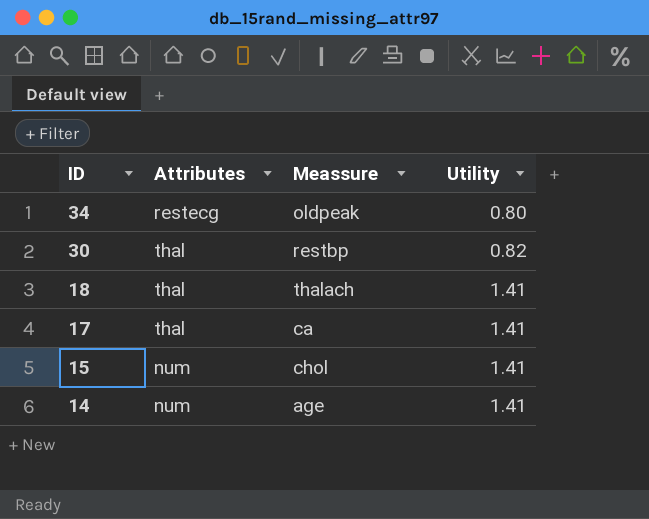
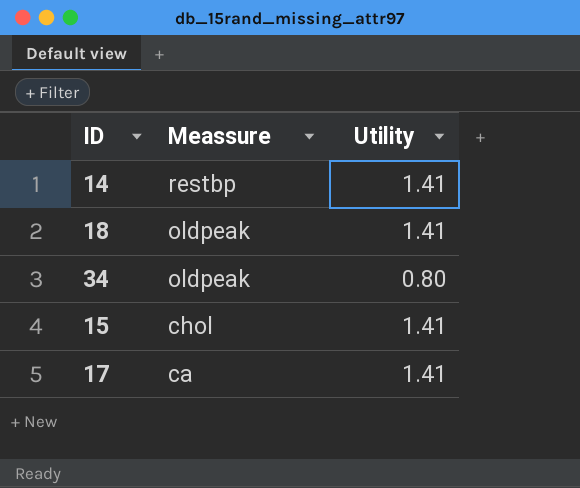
row order: ID descending -> Meassure descending
column Attributes | position: 2 -> none
row 30: thal | restbp | 0.82 -> none
14 | Meassure: age -> restbp
18 | Meassure: thalach -> oldpeak

